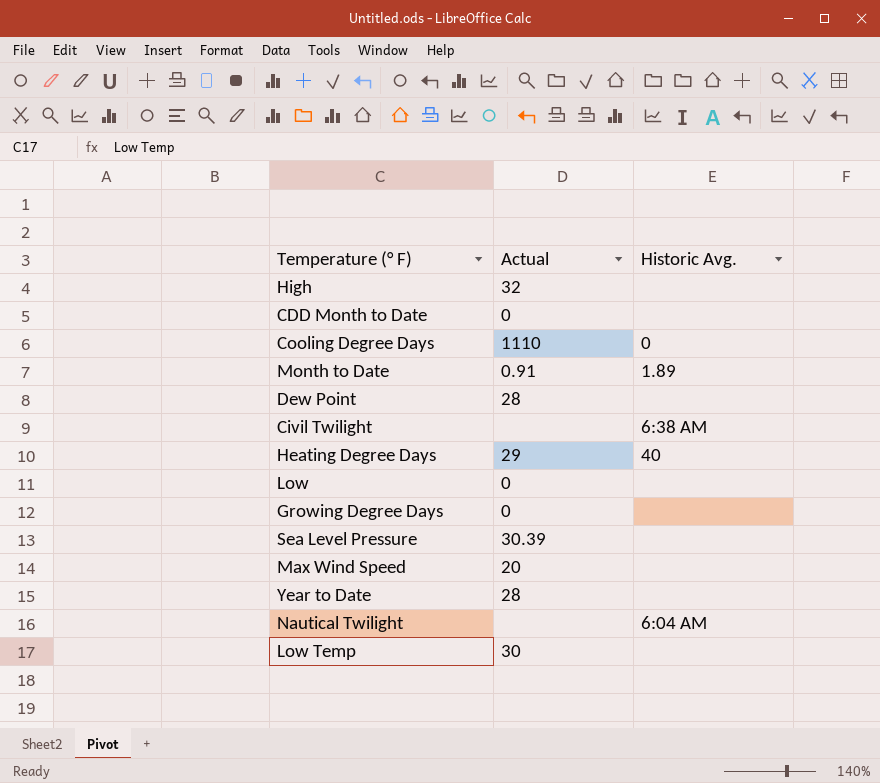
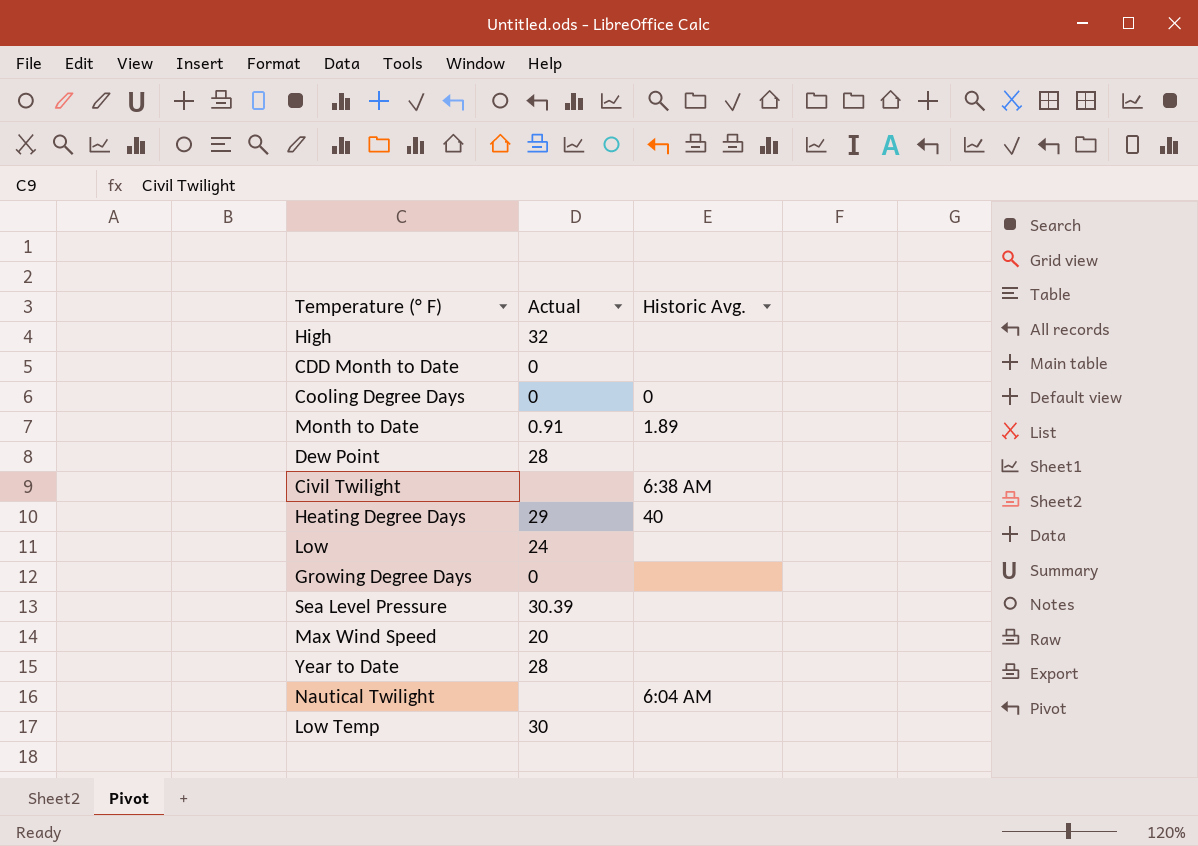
Cooling Degree Days | Actual: 1110 -> 0
Low | Actual: 0 -> 24

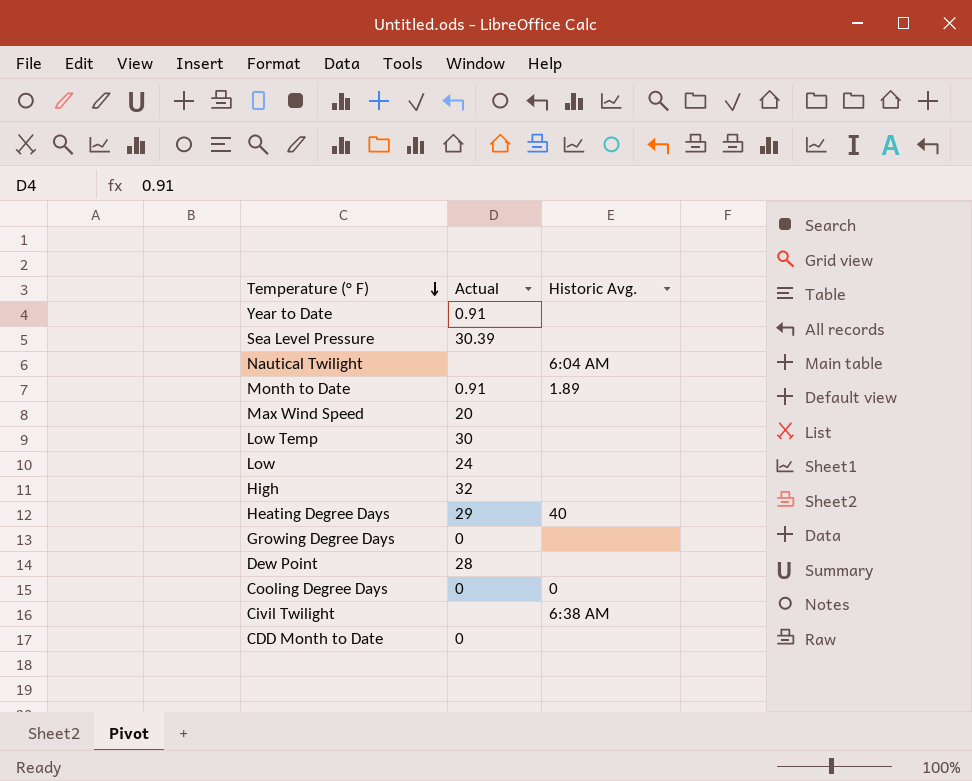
row order: none -> Temperature (° F) descending
Year to Date | Actual: 28 -> 0.91

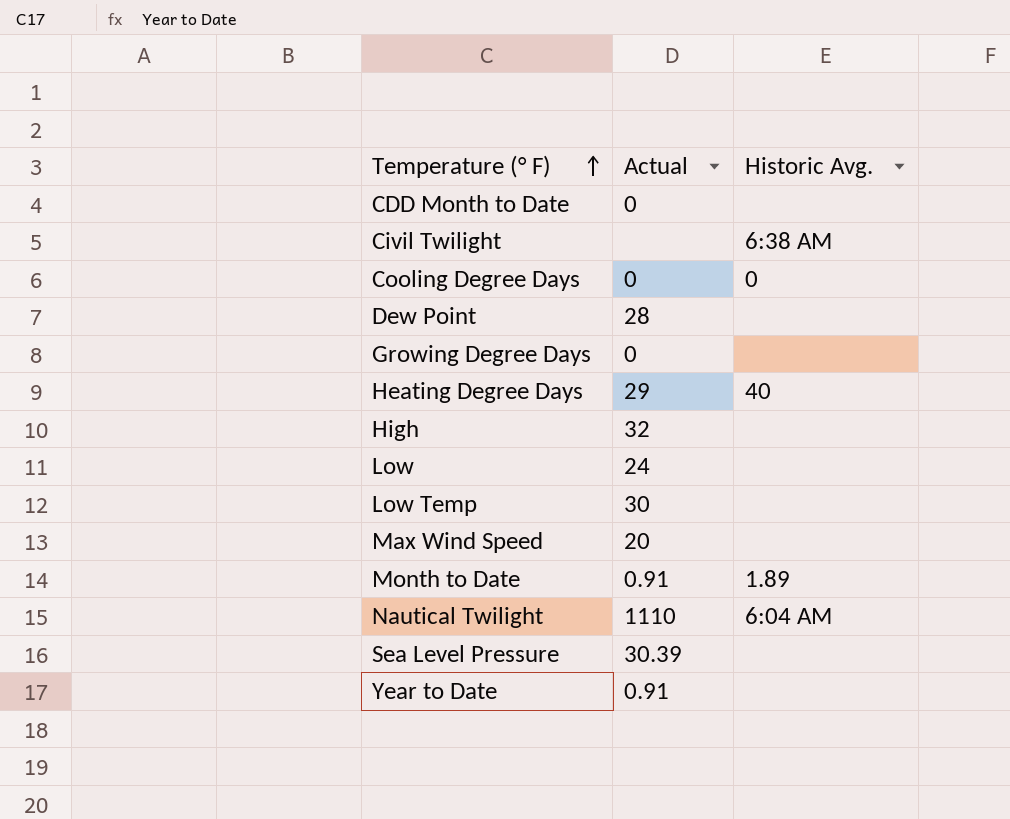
row order: Temperature (° F) descending -> Temperature (° F) ascending
Nautical Twilight | Actual: none -> 1110

